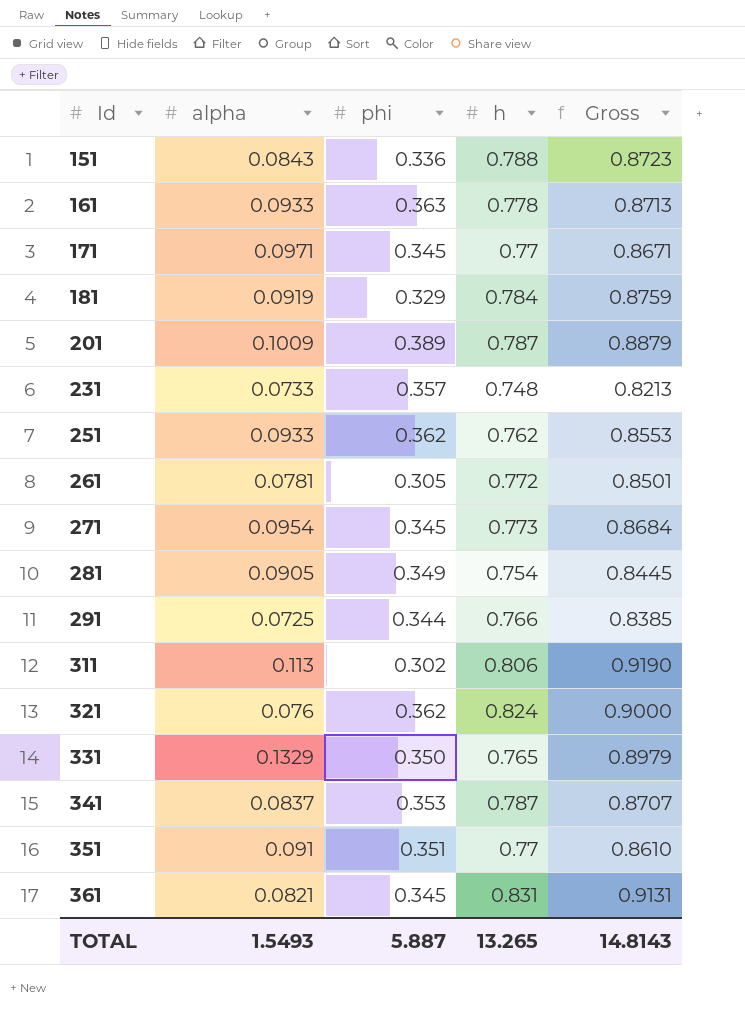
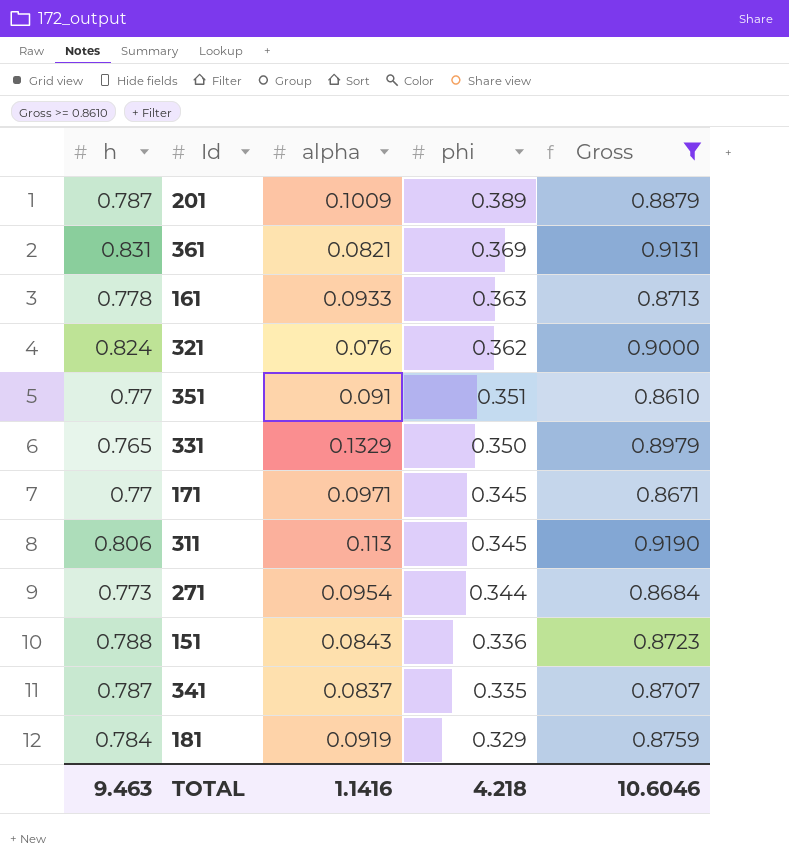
filter: none -> Gross >= 0.8610
row order: Id ascending -> phi descending
column h | position: 4 -> 1
361 | phi: 0.345 -> 0.369
311 | phi: 0.302 -> 0.345
271 | phi: 0.345 -> 0.344
341 | phi: 0.353 -> 0.335
TOTAL | h: 13.265 -> 9.463
TOTAL | alpha: 1.5493 -> 1.1416
TOTAL | phi: 5.887 -> 4.218
TOTAL | Gross: 14.8143 -> 10.6046

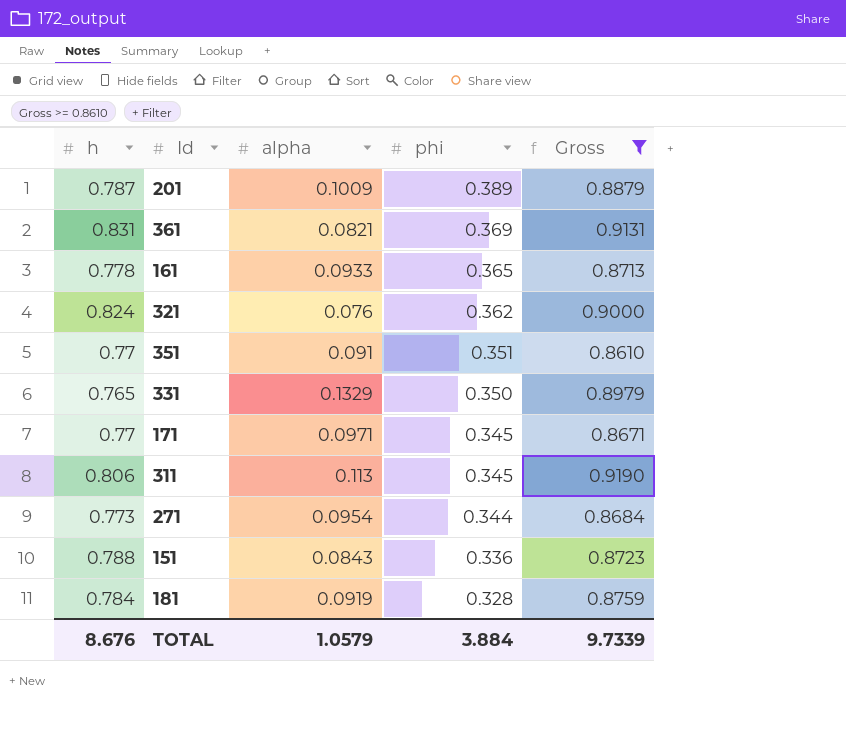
row 341: 0.787 | 0.0837 | 0.335 | 0.8707 -> none
161 | phi: 0.363 -> 0.365
181 | phi: 0.329 -> 0.328
TOTAL | h: 9.463 -> 8.676
TOTAL | alpha: 1.1416 -> 1.0579
TOTAL | phi: 4.218 -> 3.884
TOTAL | Gross: 10.6046 -> 9.7339

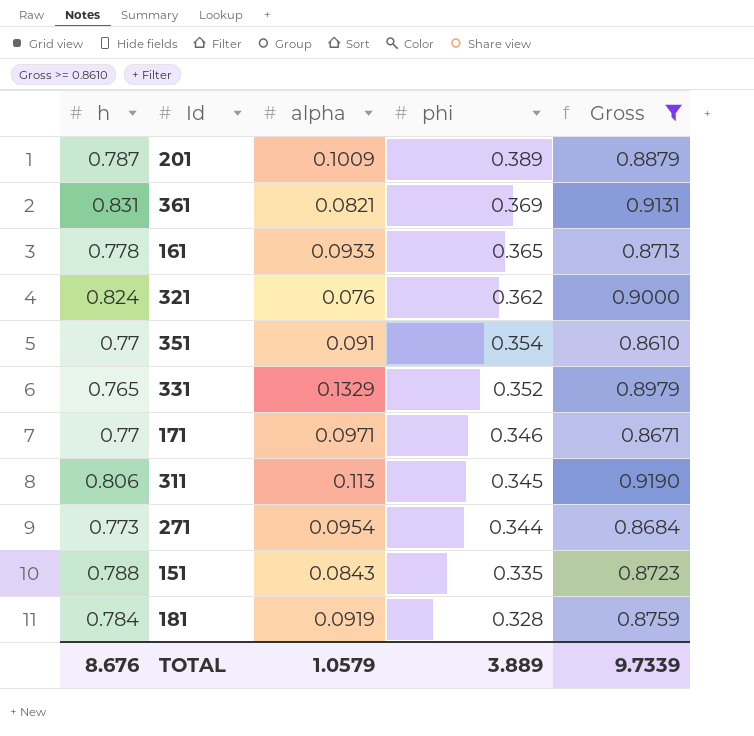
351 | phi: 0.351 -> 0.354
331 | phi: 0.350 -> 0.352
171 | phi: 0.345 -> 0.346
151 | phi: 0.336 -> 0.335
TOTAL | phi: 3.884 -> 3.889

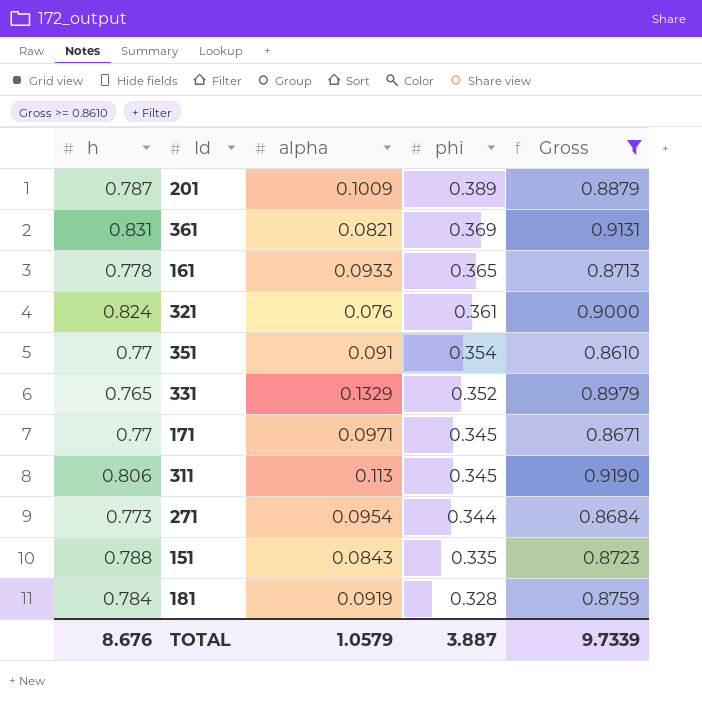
321 | phi: 0.362 -> 0.361
171 | phi: 0.346 -> 0.345
TOTAL | phi: 3.889 -> 3.887

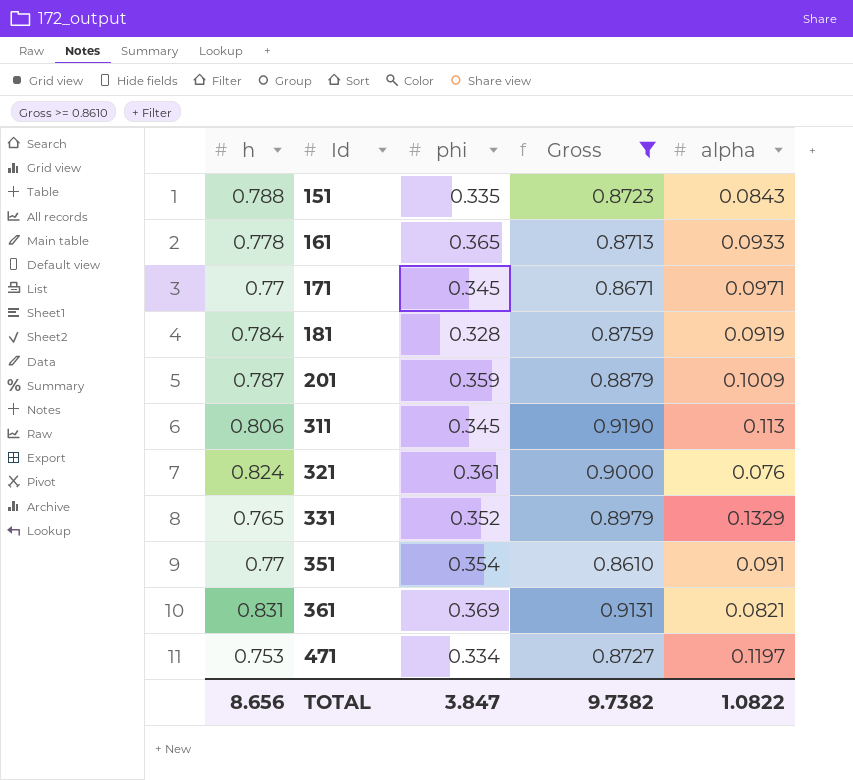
row order: phi descending -> Id ascending
column alpha | position: 3 -> 5
row 271: 0.773 | 0.0954 | 0.344 | 0.8684 -> none
201 | phi: 0.389 -> 0.359
row 471: none -> 0.753 | 0.334 | 0.8727 | 0.1197
TOTAL | h: 8.676 -> 8.656
TOTAL | phi: 3.887 -> 3.847
TOTAL | Gross: 9.7339 -> 9.7382
TOTAL | alpha: 1.0579 -> 1.0822

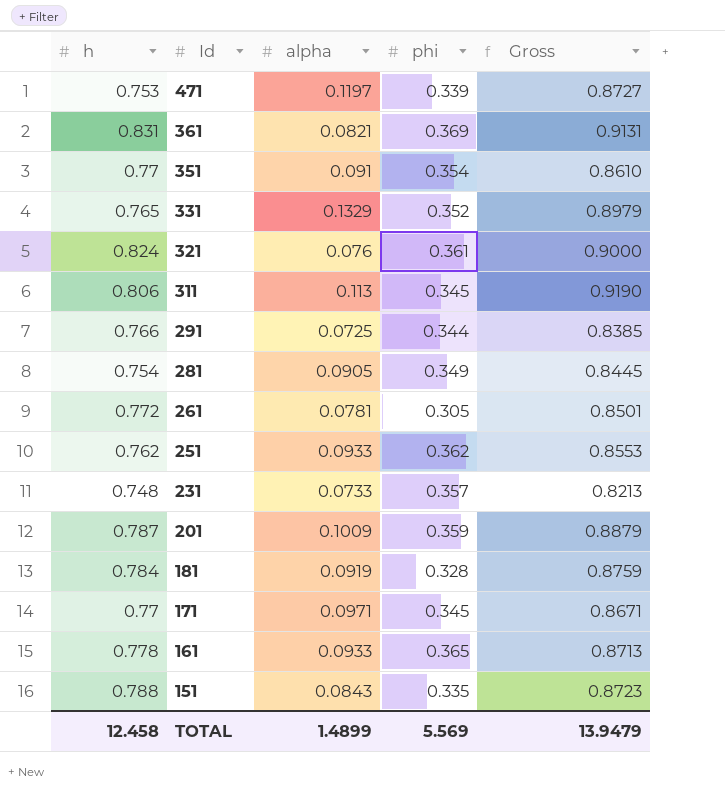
filter: Gross >= 0.8610 -> none
row order: Id ascending -> Id descending
column alpha | position: 5 -> 3
471 | phi: 0.334 -> 0.339
TOTAL | h: 8.656 -> 12.458
TOTAL | alpha: 1.0822 -> 1.4899
TOTAL | phi: 3.847 -> 5.569
TOTAL | Gross: 9.7382 -> 13.9479

